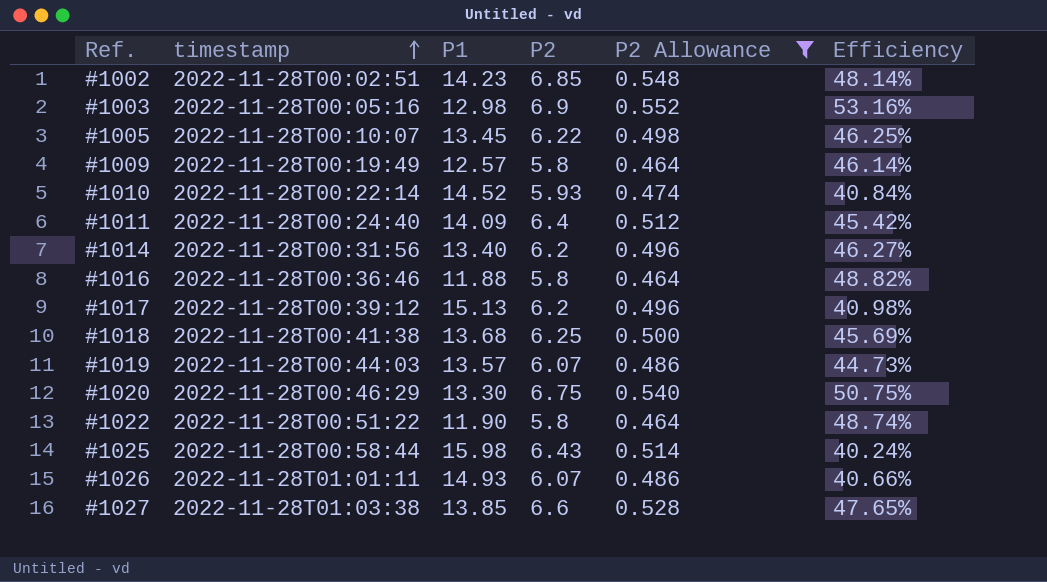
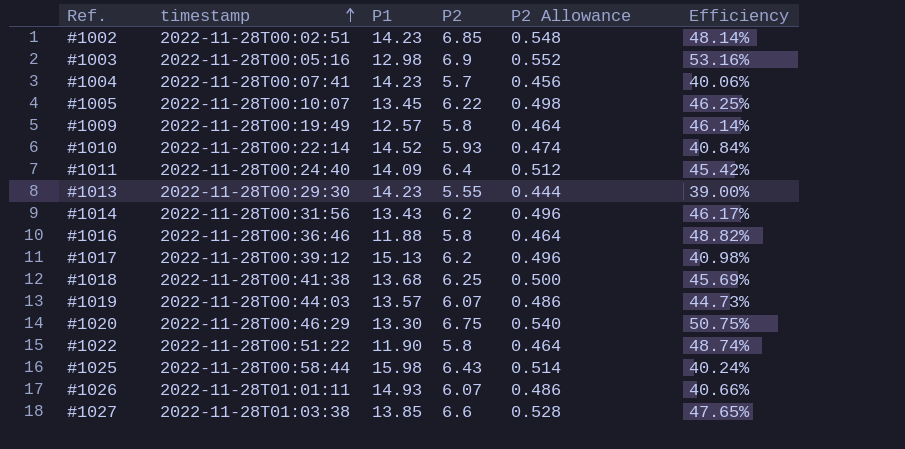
filter: P2 Allowance >= 0.464 -> none
#1014 | P1: 13.40 -> 13.43
#1014 | Efficiency: 46.27% -> 46.17%

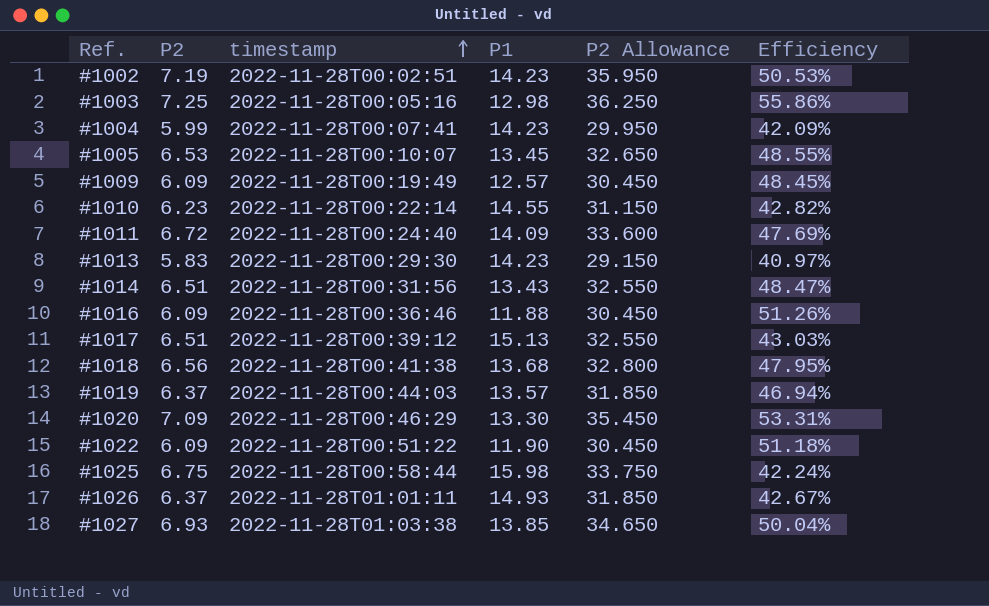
column P2 | position: 4 -> 2
column P2 Allowance | formula: [P2] * 0.08 -> [P2] * 5
#1002 | P2: 6.85 -> 7.19
#1002 | Efficiency: 48.14% -> 50.53%
#1003 | P2: 6.9 -> 7.25
#1003 | Efficiency: 53.16% -> 55.86%
#1004 | P2: 5.7 -> 5.99
#1004 | Efficiency: 40.06% -> 42.09%
#1005 | P2: 6.22 -> 6.53
#1005 | Efficiency: 46.25% -> 48.55%
#1009 | P2: 5.8 -> 6.09
#1009 | Efficiency: 46.14% -> 48.45%
#1010 | P2: 5.93 -> 6.23
#1010 | P1: 14.52 -> 14.55
#1010 | Efficiency: 40.84% -> 42.82%
#1011 | P2: 6.4 -> 6.72
#1011 | Efficiency: 45.42% -> 47.69%
#1013 | P2: 5.55 -> 5.83
#1013 | Efficiency: 39.00% -> 40.97%
#1014 | P2: 6.2 -> 6.51
#1014 | Efficiency: 46.17% -> 48.47%
#1016 | P2: 5.8 -> 6.09
#1016 | Efficiency: 48.82% -> 51.26%
#1017 | P2: 6.2 -> 6.51
#1017 | Efficiency: 40.98% -> 43.03%
#1018 | P2: 6.25 -> 6.56
#1018 | Efficiency: 45.69% -> 47.95%
#1019 | P2: 6.07 -> 6.37
#1019 | Efficiency: 44.73% -> 46.94%
#1020 | P2: 6.75 -> 7.09
#1020 | Efficiency: 50.75% -> 53.31%
#1022 | P2: 5.8 -> 6.09
#1022 | Efficiency: 48.74% -> 51.18%
#1025 | P2: 6.43 -> 6.75
#1025 | Efficiency: 40.24% -> 42.24%
#1026 | P2: 6.07 -> 6.37
#1026 | Efficiency: 40.66% -> 42.67%
#1027 | P2: 6.6 -> 6.93
#1027 | Efficiency: 47.65% -> 50.04%

